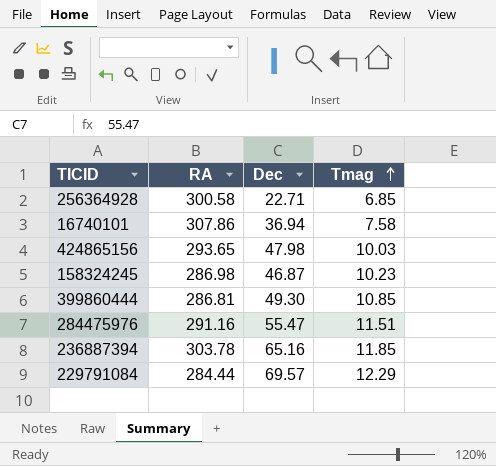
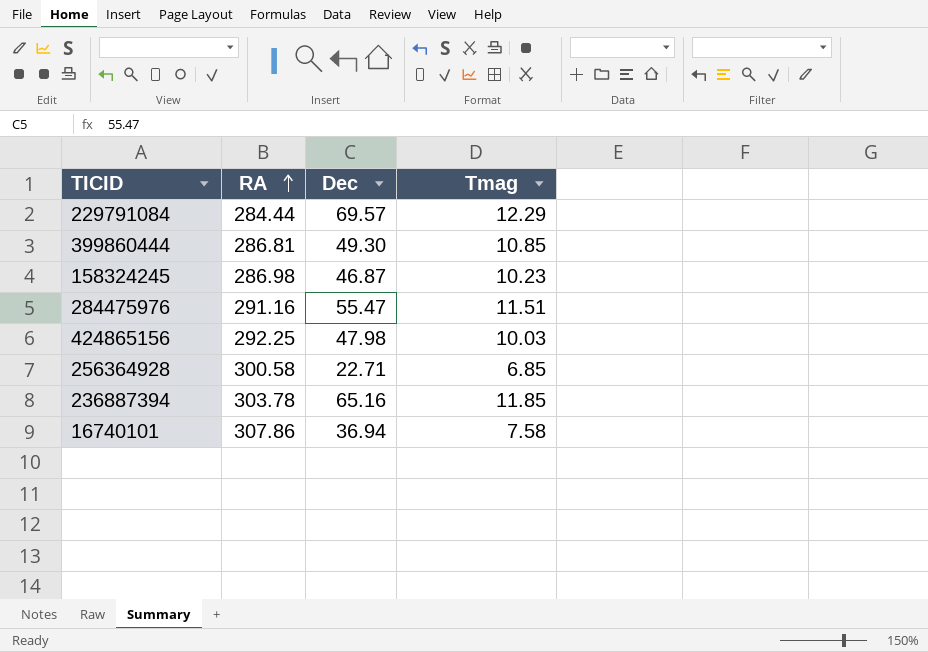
row order: Tmag ascending -> RA ascending
424865156 | RA: 293.65 -> 292.25

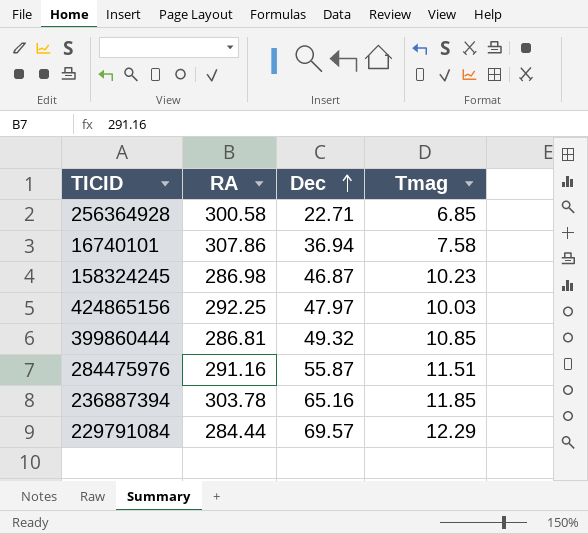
row order: RA ascending -> Dec ascending
424865156 | Dec: 47.98 -> 47.97
399860444 | Dec: 49.30 -> 49.32
284475976 | Dec: 55.47 -> 55.87

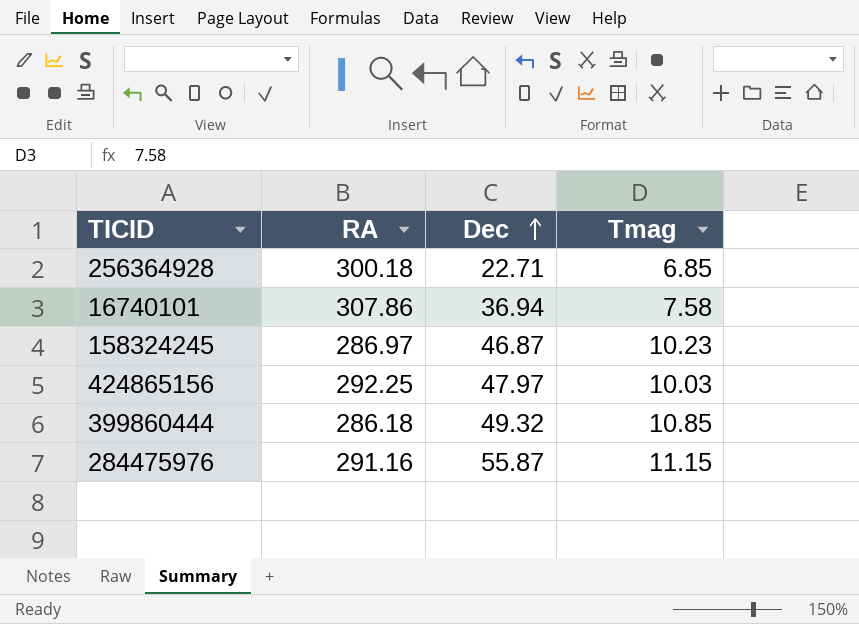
row 236887394: 303.78 | 65.16 | 11.85 -> none
row 229791084: 284.44 | 69.57 | 12.29 -> none
256364928 | RA: 300.58 -> 300.18
158324245 | RA: 286.98 -> 286.97
399860444 | RA: 286.81 -> 286.18
284475976 | Tmag: 11.51 -> 11.15

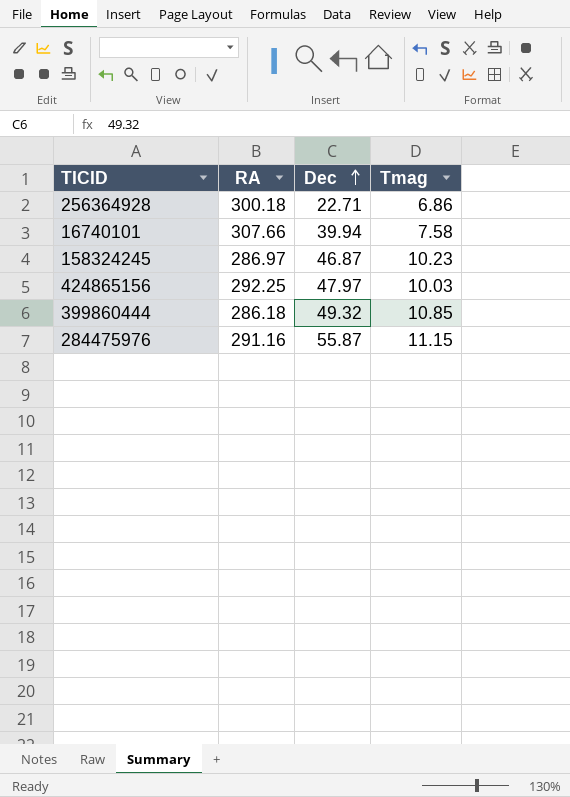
256364928 | Tmag: 6.85 -> 6.86
16740101 | RA: 307.86 -> 307.66
16740101 | Dec: 36.94 -> 39.94

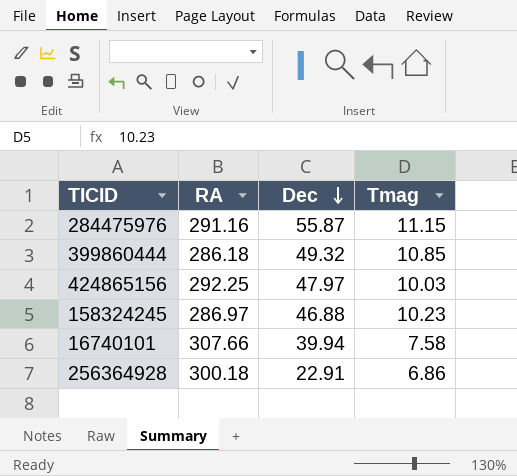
row order: Dec ascending -> Dec descending
158324245 | Dec: 46.87 -> 46.88
256364928 | Dec: 22.71 -> 22.91

